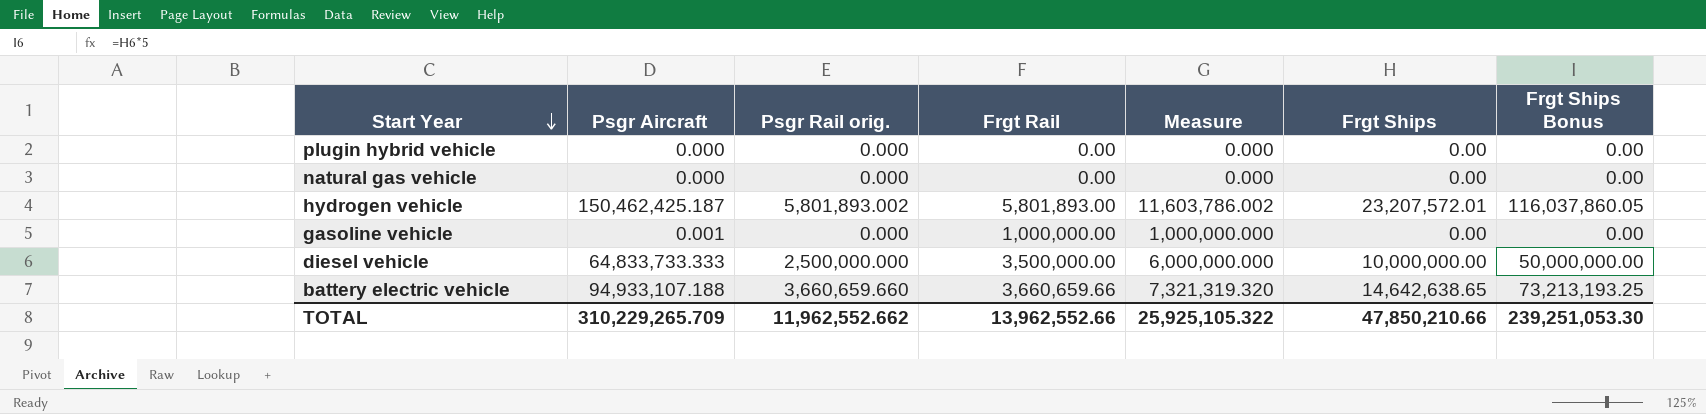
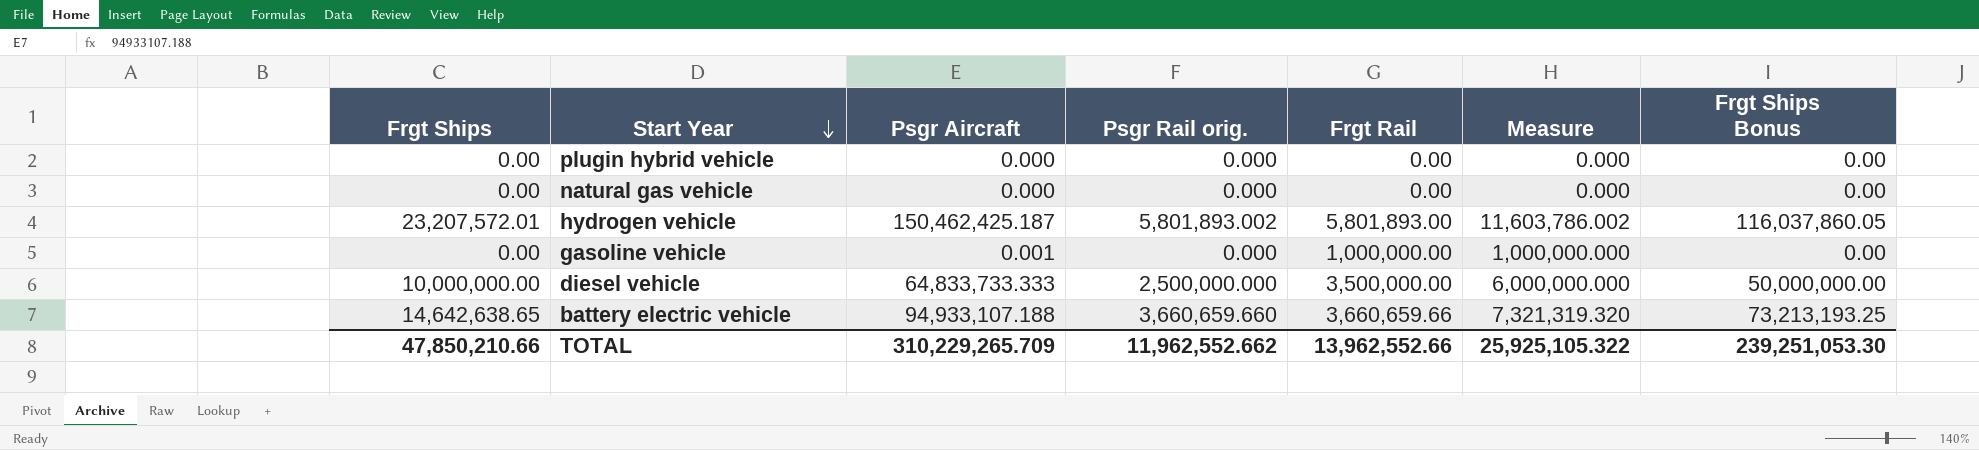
column Frgt Ships | position: 6 -> 1

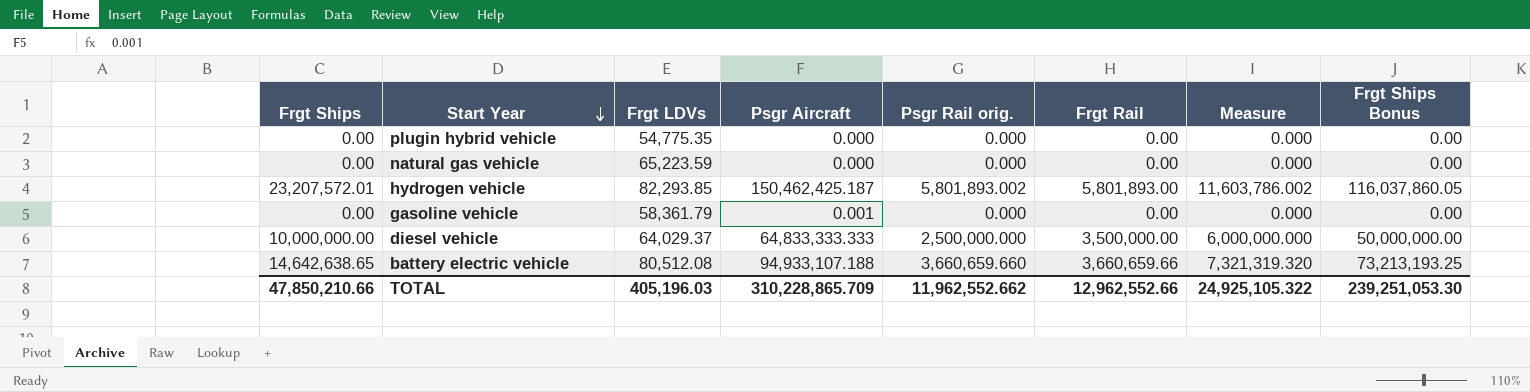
column Frgt LDVs | position: none -> 3
gasoline vehicle | Frgt Rail: 1,000,000.00 -> 0.00
gasoline vehicle | Measure: 1,000,000.000 -> 0.000
diesel vehicle | Psgr Aircraft: 64,833,733.333 -> 64,833,333.333
TOTAL | Psgr Aircraft: 310,229,265.709 -> 310,228,865.709
TOTAL | Frgt Rail: 13,962,552.66 -> 12,962,552.66
TOTAL | Measure: 25,925,105.322 -> 24,925,105.322

